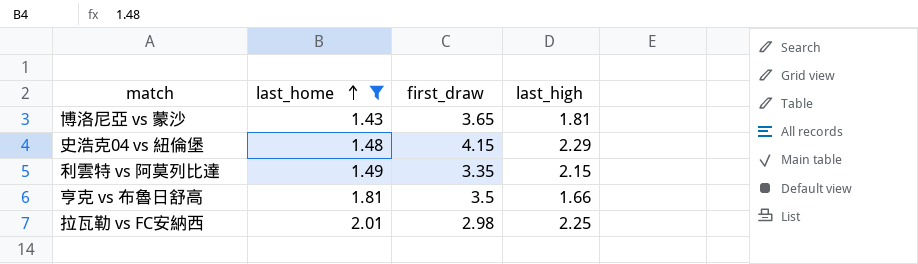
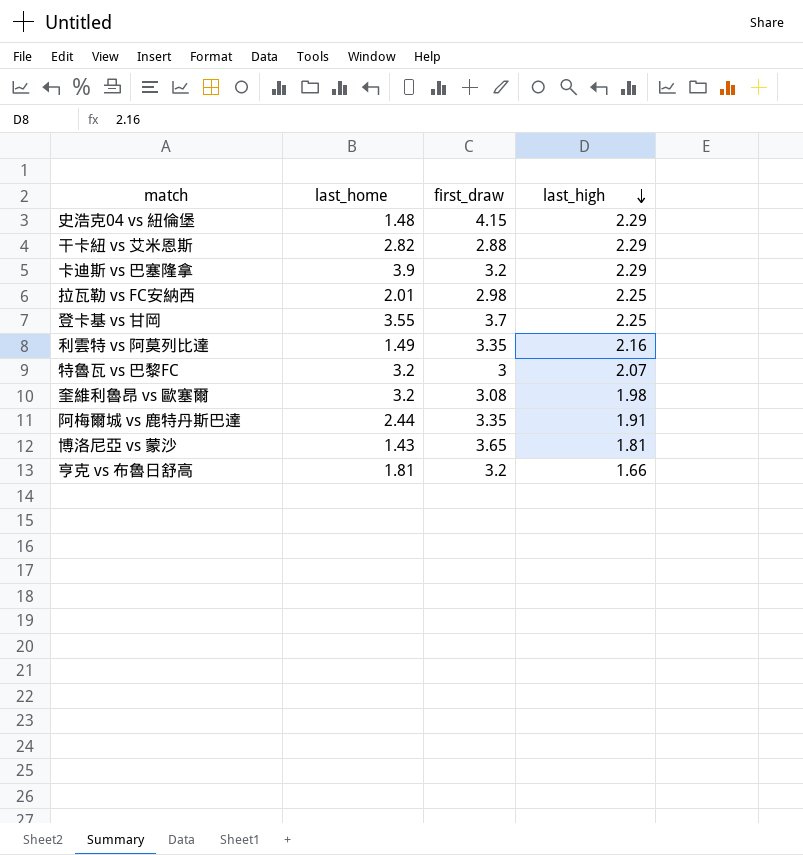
filter: last_home <= 2.01 -> none
row order: last_home ascending -> last_high descending
利雲特 vs 阿莫列比達 | last_high: 2.15 -> 2.16
亨克 vs 布魯日舒高 | first_draw: 3.5 -> 3.2

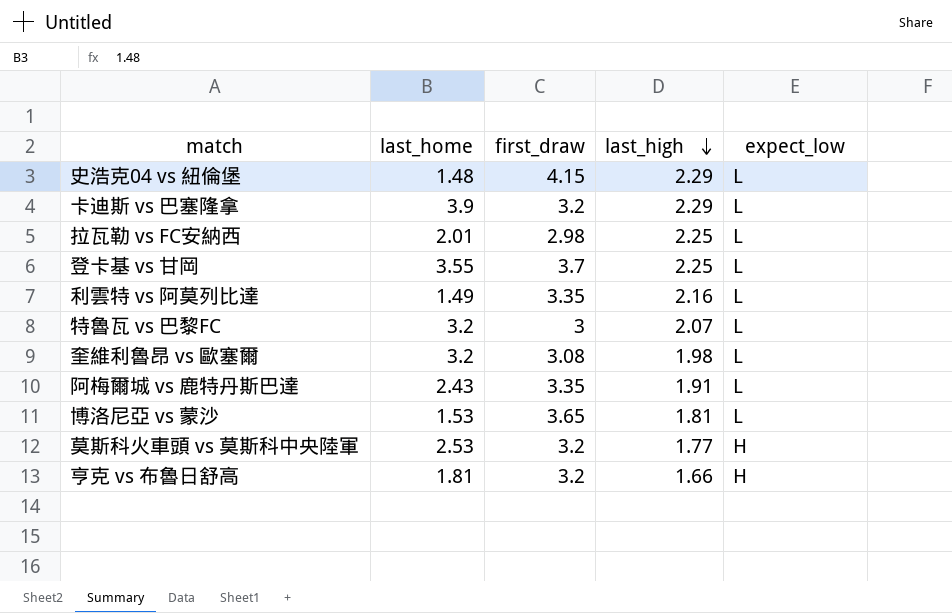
column expect_low | position: none -> 5
row 干卡紐 vs 艾米恩斯: 2.82 | 2.88 | 2.29 -> none
阿梅爾城 vs 鹿特丹斯巴達 | last_home: 2.44 -> 2.43
博洛尼亞 vs 蒙沙 | last_home: 1.43 -> 1.53
row 莫斯科火車頭 vs 莫斯科中央陸軍: none -> 2.53 | 3.2 | 1.77 | H

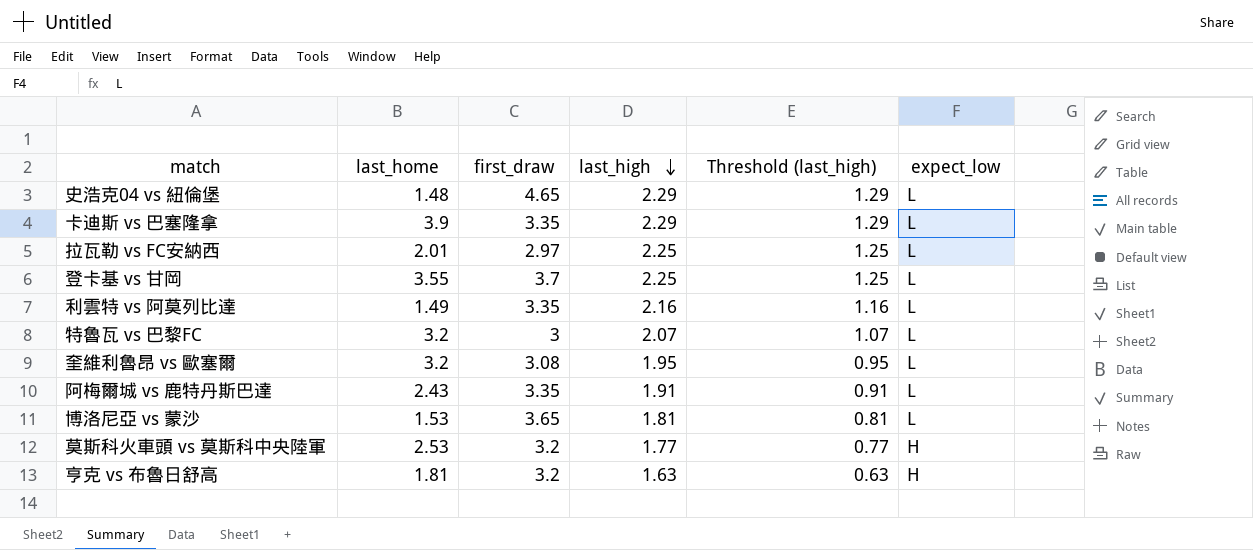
column Threshold (last_high) | formula: none -> [last_high] - 1
史浩克04 vs 紐倫堡 | first_draw: 4.15 -> 4.65
卡迪斯 vs 巴塞隆拿 | first_draw: 3.2 -> 3.35
拉瓦勒 vs FC安納西 | first_draw: 2.98 -> 2.97
奎維利魯昂 vs 歐塞爾 | last_high: 1.98 -> 1.95
亨克 vs 布魯日舒高 | last_high: 1.66 -> 1.63

